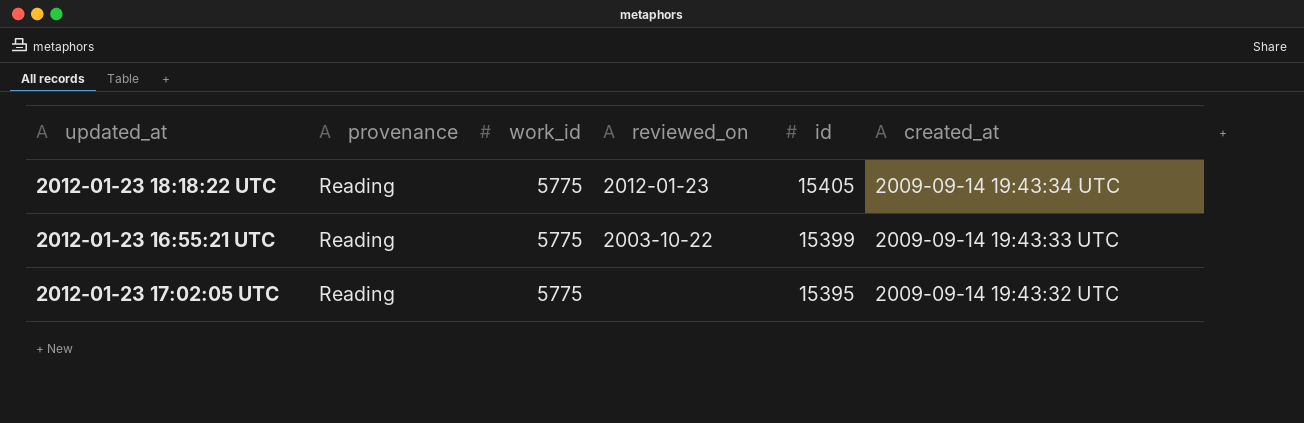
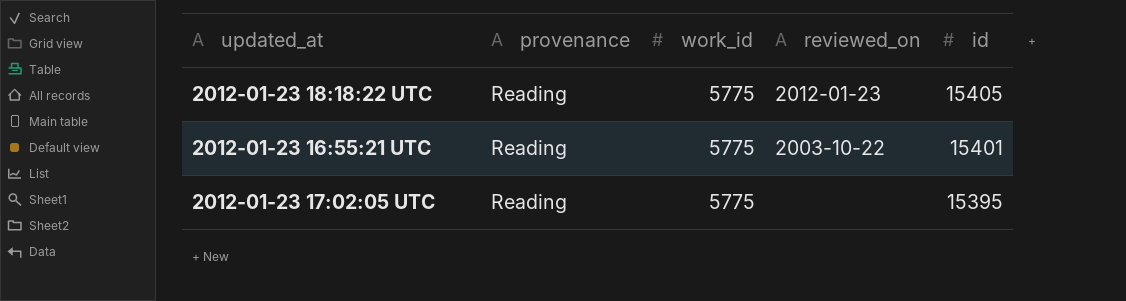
column created_at | position: 6 -> none
2012-01-23 16:55:21 UTC | id: 15399 -> 15401

